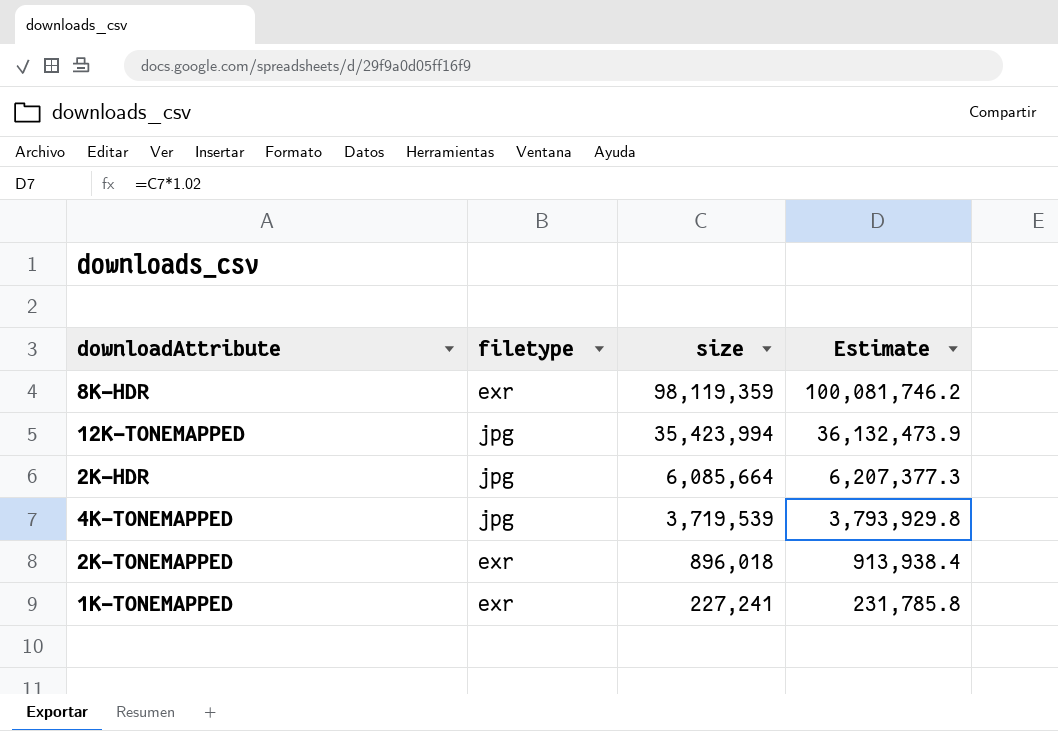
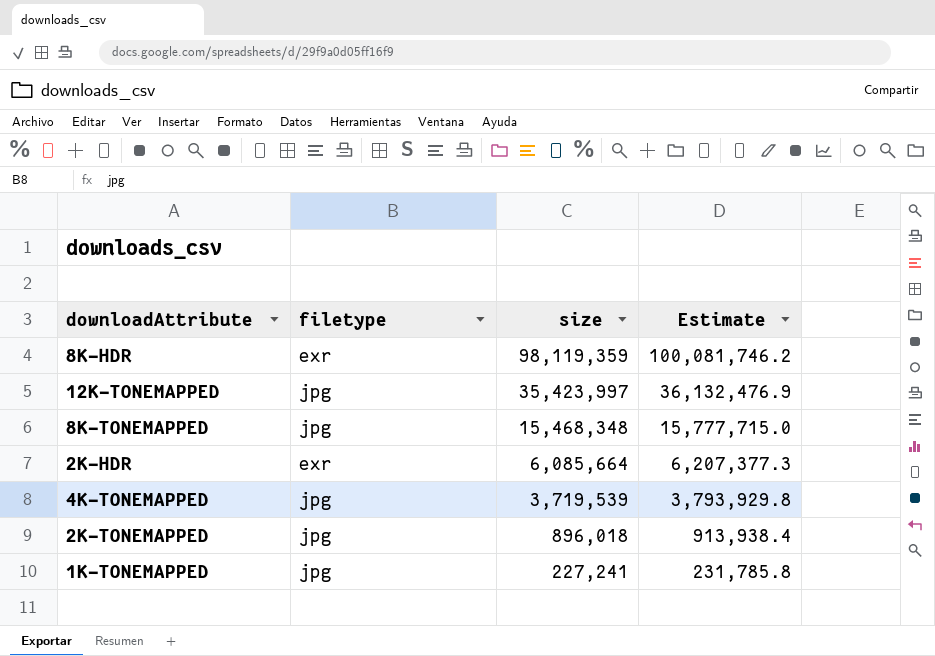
12K-TONEMAPPED | size: 35,423,994 -> 35,423,997
12K-TONEMAPPED | Estimate: 36,132,473.9 -> 36,132,476.9
row 8K-TONEMAPPED: none -> jpg | 15,468,348 | 15,777,715.0
2K-HDR | filetype: jpg -> exr
2K-TONEMAPPED | filetype: exr -> jpg
1K-TONEMAPPED | filetype: exr -> jpg

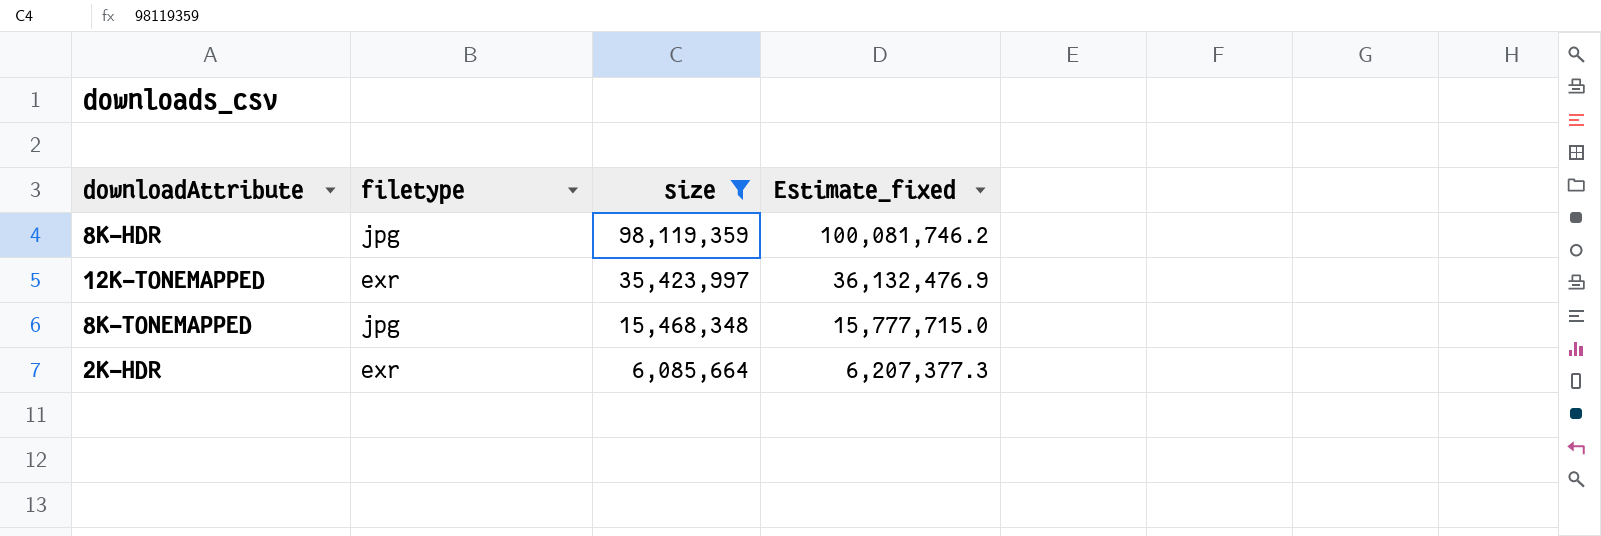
filter: none -> size >= 6,085,664
column name: Estimate -> Estimate_fixed
8K-HDR | filetype: exr -> jpg
12K-TONEMAPPED | filetype: jpg -> exr

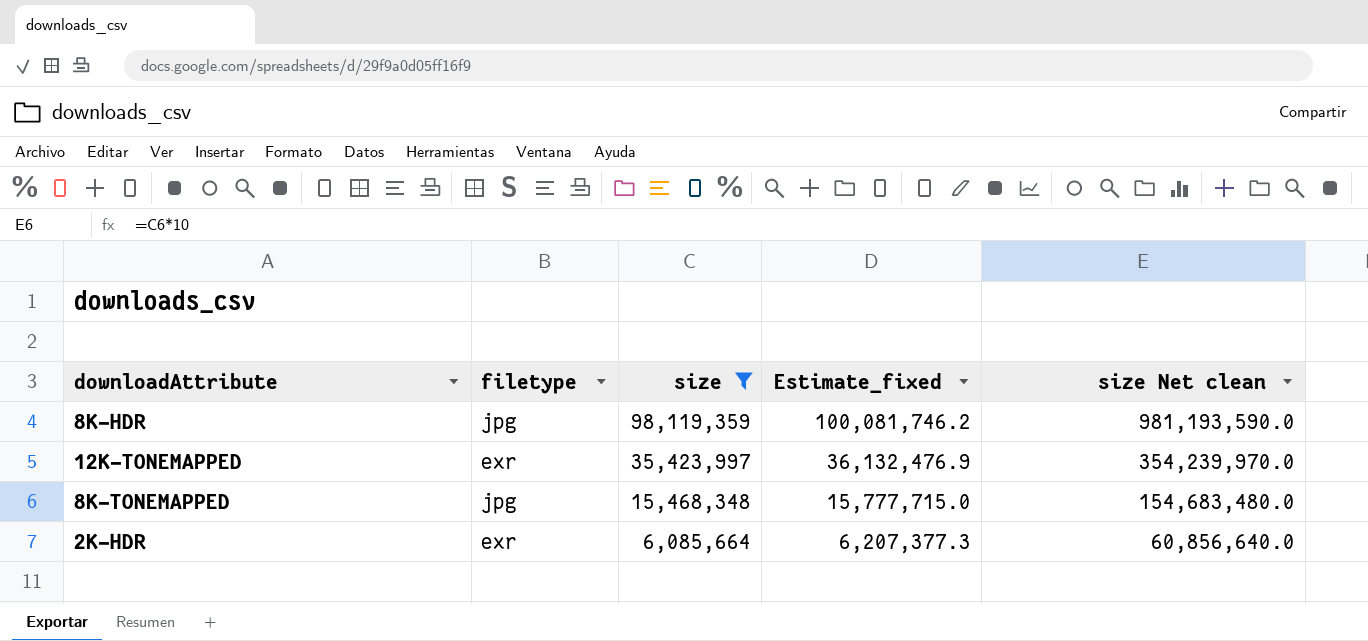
column size Net clean | formula: none -> [size] * 10

